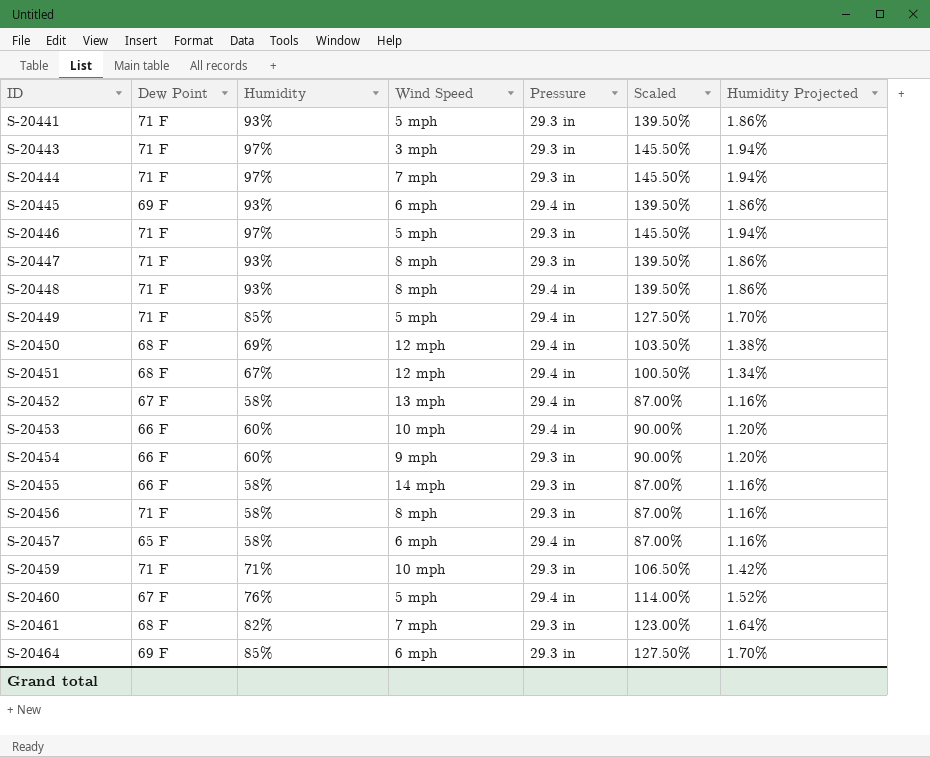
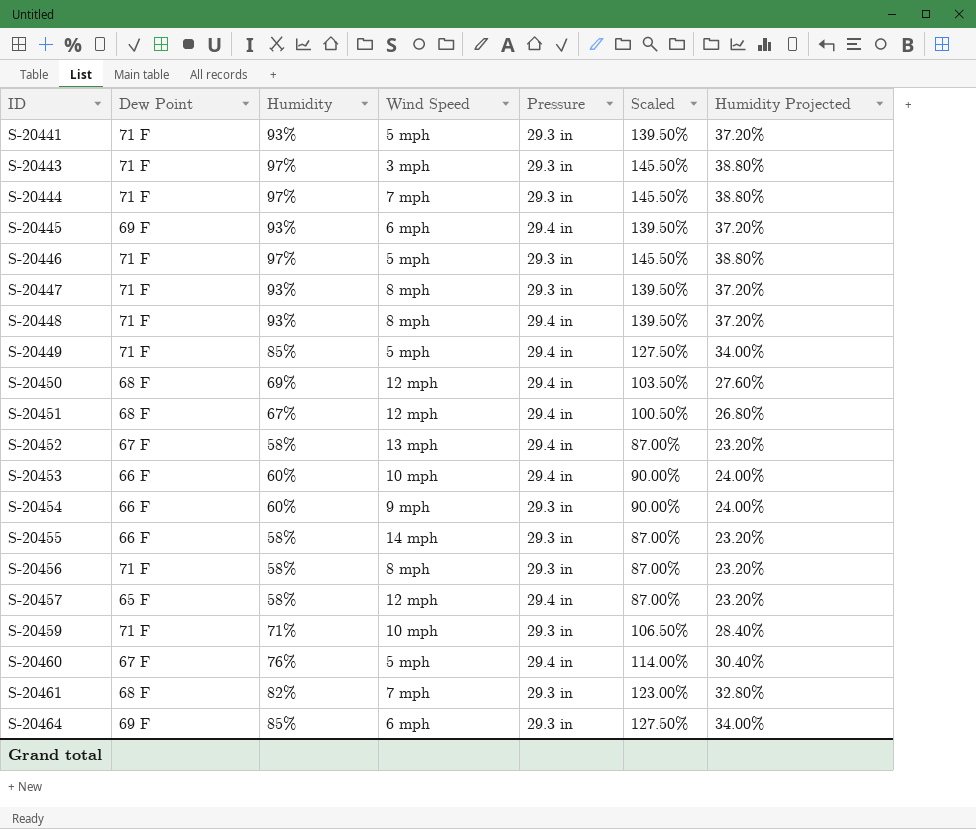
column Humidity Projected | formula: [Humidity] * 0.02 -> [Humidity] * 0.4
S-20457 | Wind Speed: 6 mph -> 12 mph

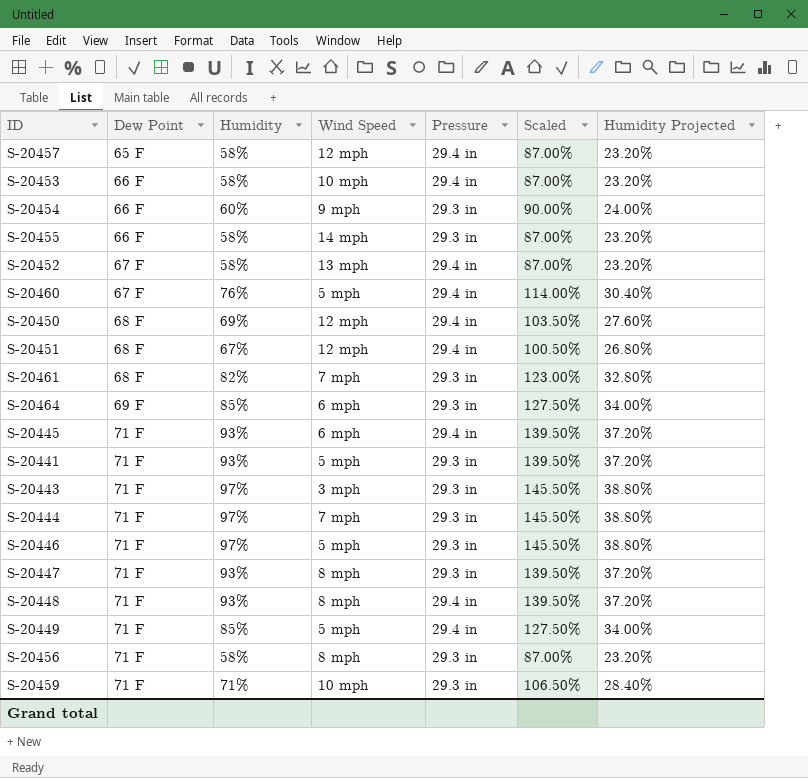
row order: ID ascending -> Dew Point ascending
S-20453 | Humidity: 60% -> 58%
S-20453 | Scaled: 90.00% -> 87.00%
S-20453 | Humidity Projected: 24.00% -> 23.20%
S-20445 | Dew Point: 69 F -> 71 F

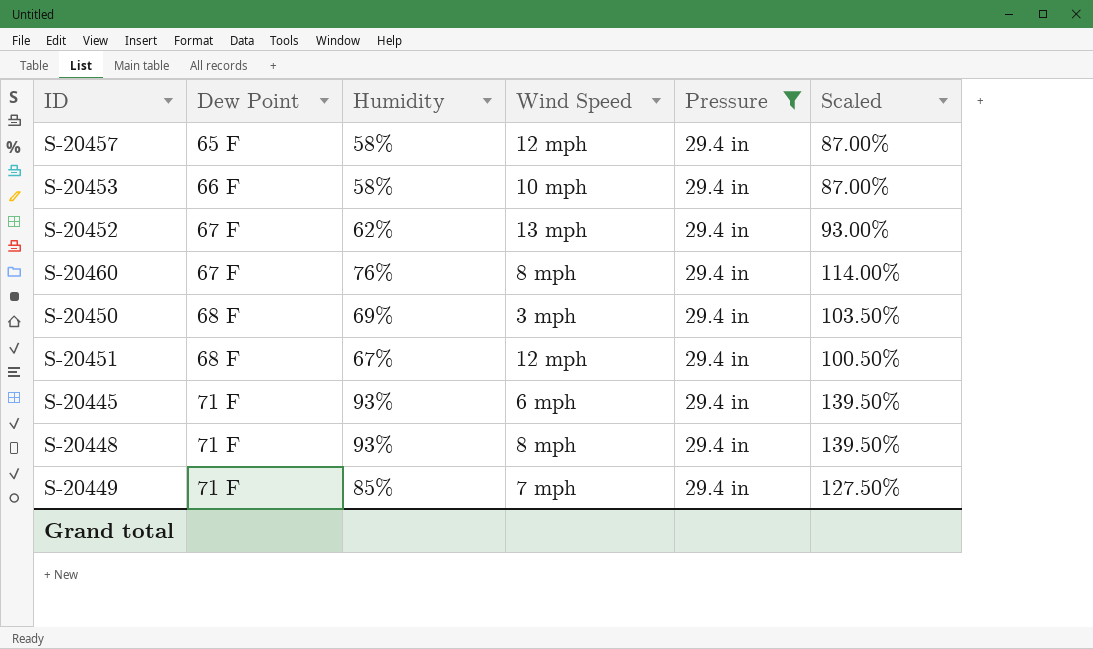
filter: none -> Pressure = 29.4 in
column Humidity Projected | formula: [Humidity] * 0.4 -> none
S-20452 | Humidity: 58% -> 62%
S-20452 | Scaled: 87.00% -> 93.00%
S-20460 | Wind Speed: 5 mph -> 8 mph
S-20450 | Wind Speed: 12 mph -> 3 mph
S-20449 | Wind Speed: 5 mph -> 7 mph

